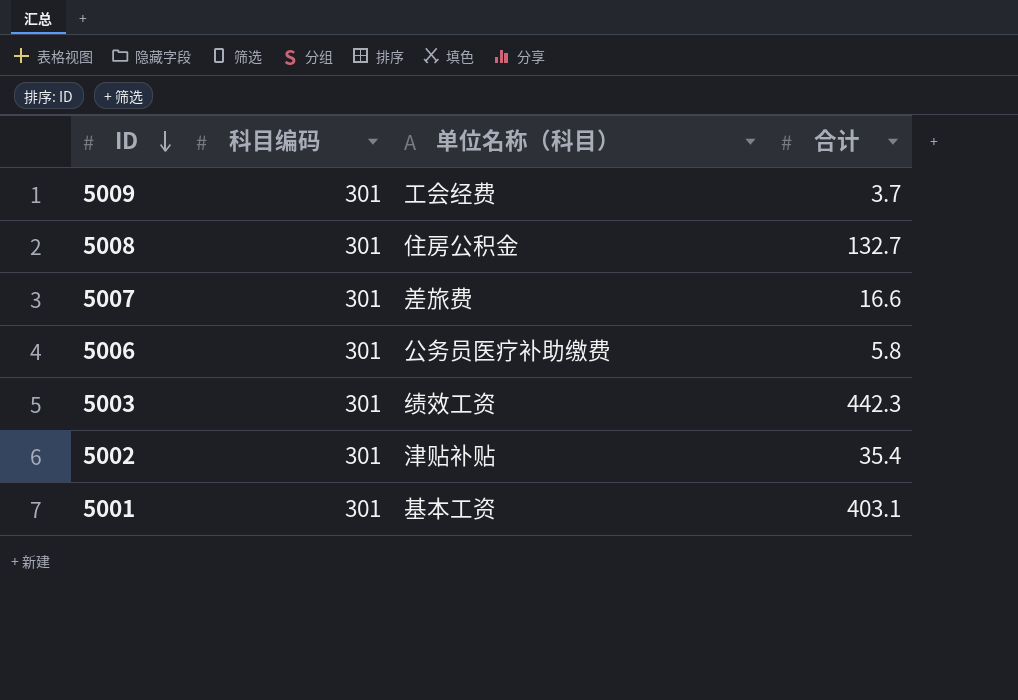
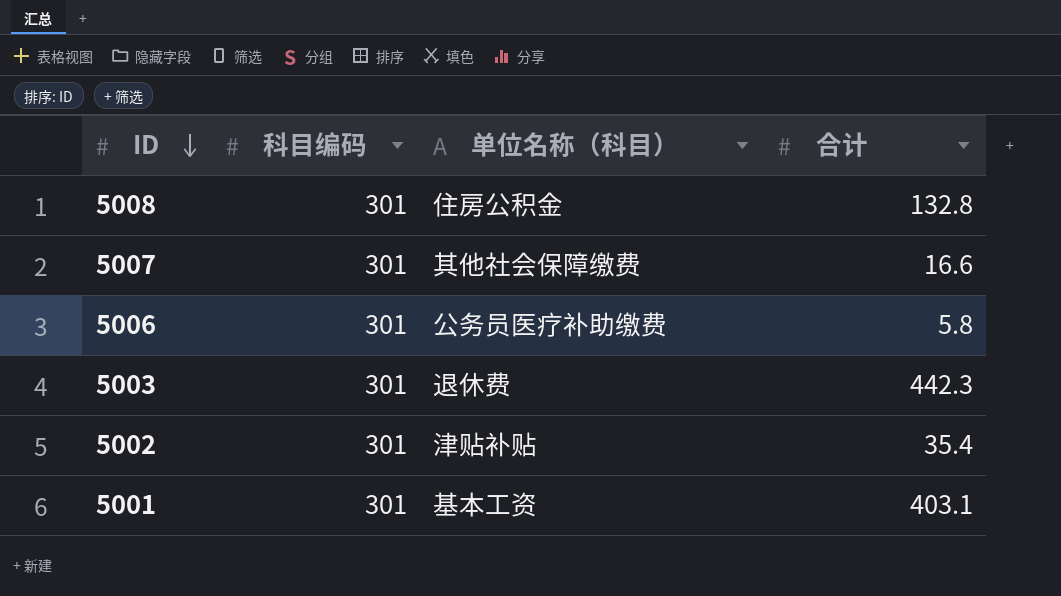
row 5009: 301 | 工会经费 | 3.7 -> none
5008 | 合计: 132.7 -> 132.8
5007 | 单位名称（科目）: 差旅费 -> 其他社会保障缴费
5003 | 单位名称（科目）: 绩效工资 -> 退休费

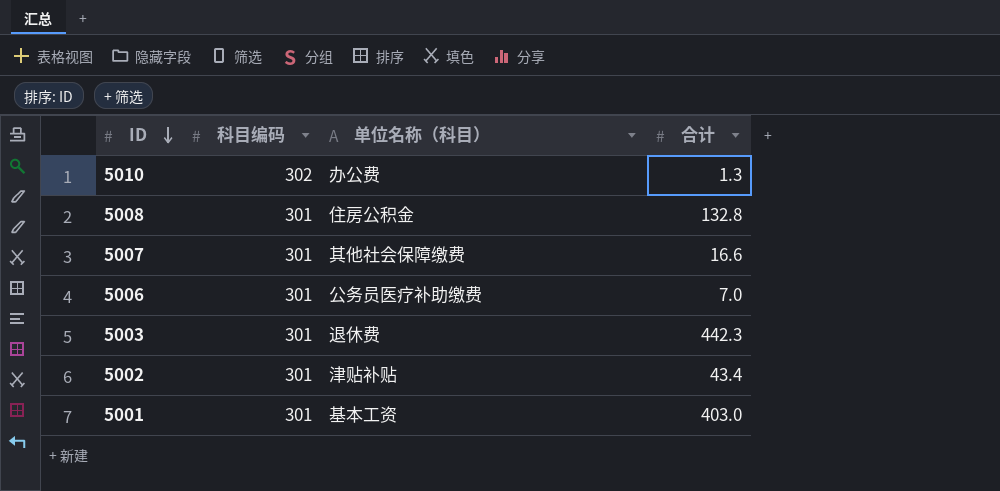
row 5010: none -> 302 | 办公费 | 1.3
5006 | 合计: 5.8 -> 7.0
5002 | 合计: 35.4 -> 43.4
5001 | 合计: 403.1 -> 403.0

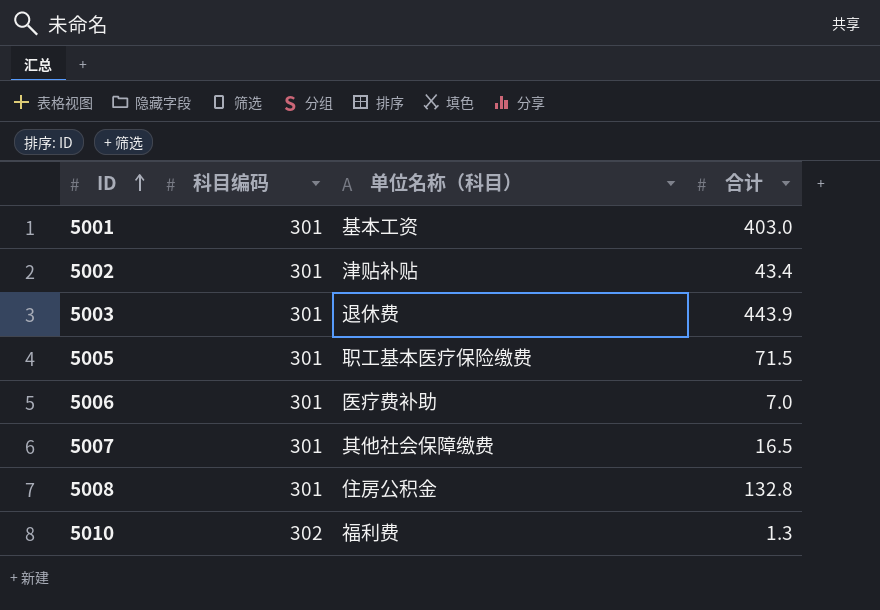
row order: ID descending -> ID ascending
5003 | 合计: 442.3 -> 443.9
row 5005: none -> 301 | 职工基本医疗保险缴费 | 71.5
5006 | 单位名称（科目）: 公务员医疗补助缴费 -> 医疗费补助
5007 | 合计: 16.6 -> 16.5
5010 | 单位名称（科目）: 办公费 -> 福利费

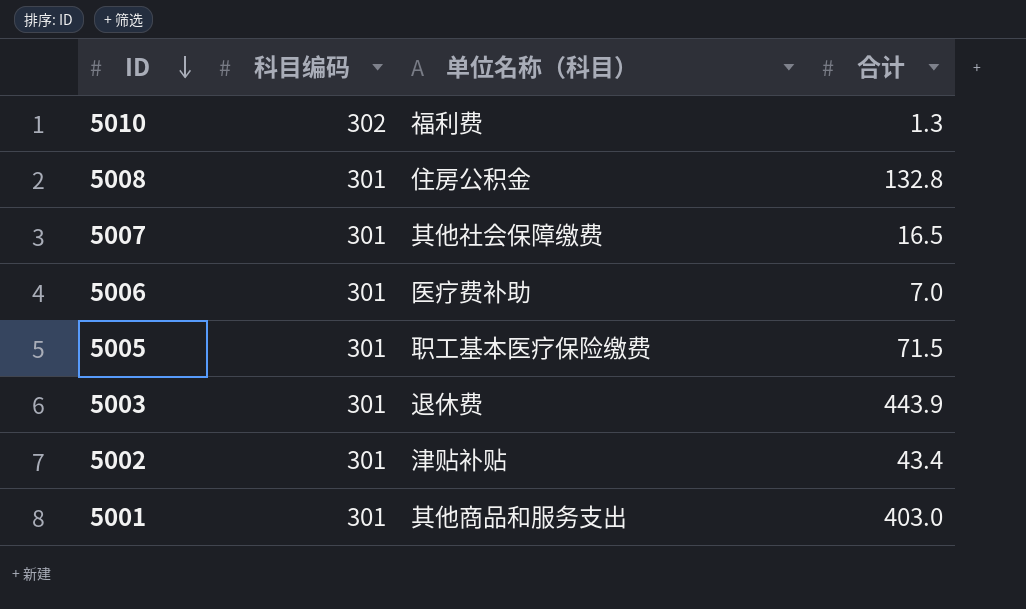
row order: ID ascending -> ID descending
5001 | 单位名称（科目）: 基本工资 -> 其他商品和服务支出

